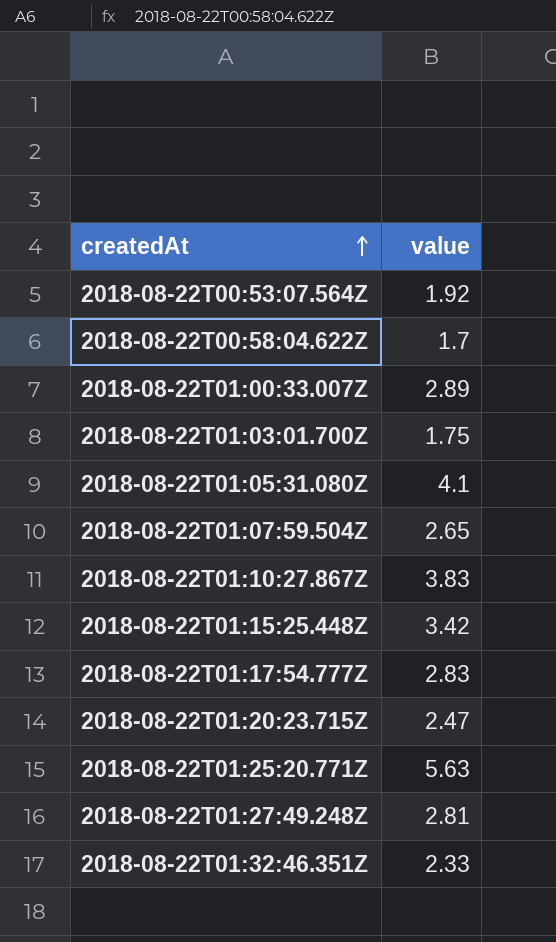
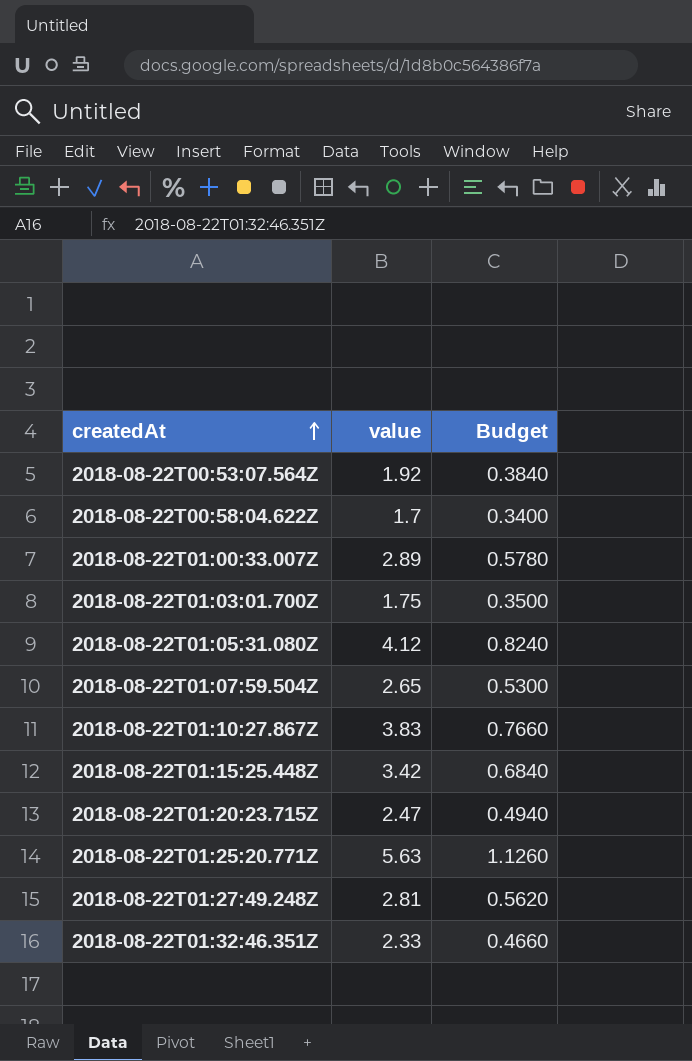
column Budget | formula: none -> [value] * 0.2
row 2018-08-22T01:17:54.777Z: 2.83 -> none
2018-08-22T01:05:31.080Z | value: 4.1 -> 4.12

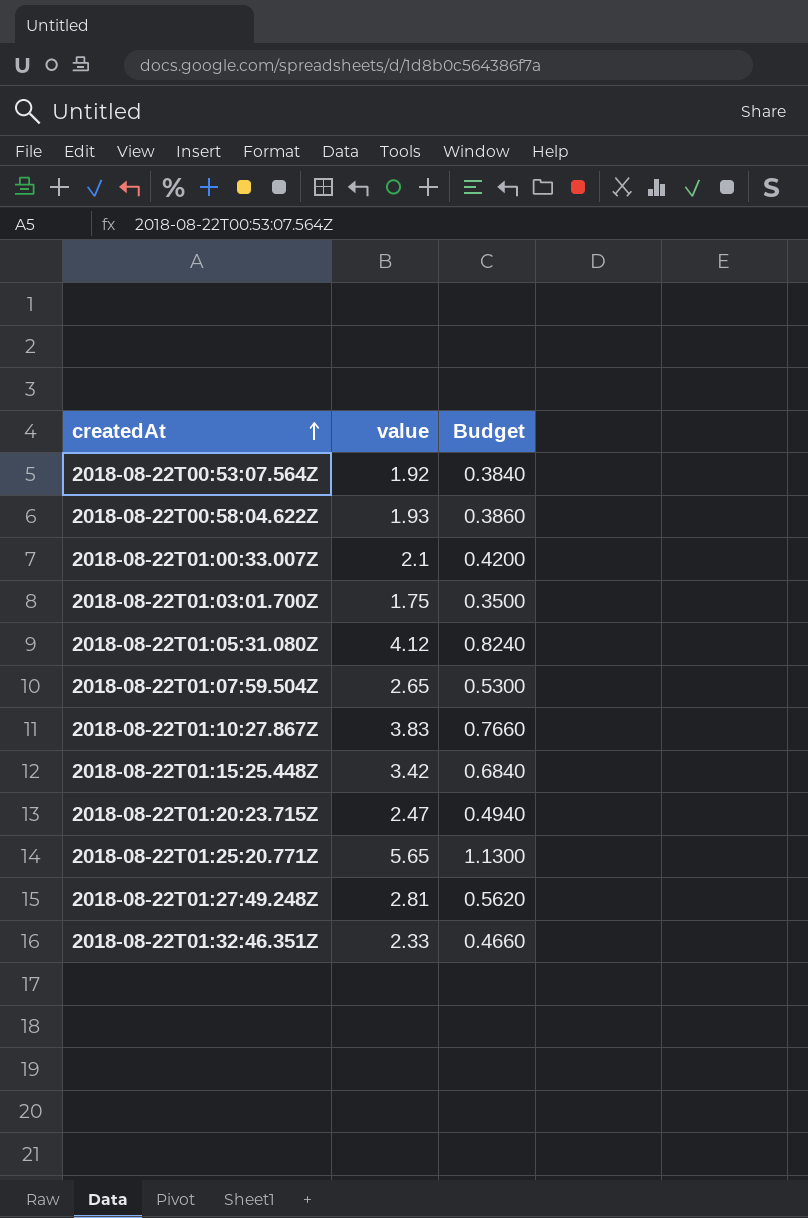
2018-08-22T00:58:04.622Z | value: 1.7 -> 1.93
2018-08-22T00:58:04.622Z | Budget: 0.3400 -> 0.3860
2018-08-22T01:00:33.007Z | value: 2.89 -> 2.1
2018-08-22T01:00:33.007Z | Budget: 0.5780 -> 0.4200
2018-08-22T01:25:20.771Z | value: 5.63 -> 5.65
2018-08-22T01:25:20.771Z | Budget: 1.1260 -> 1.1300

